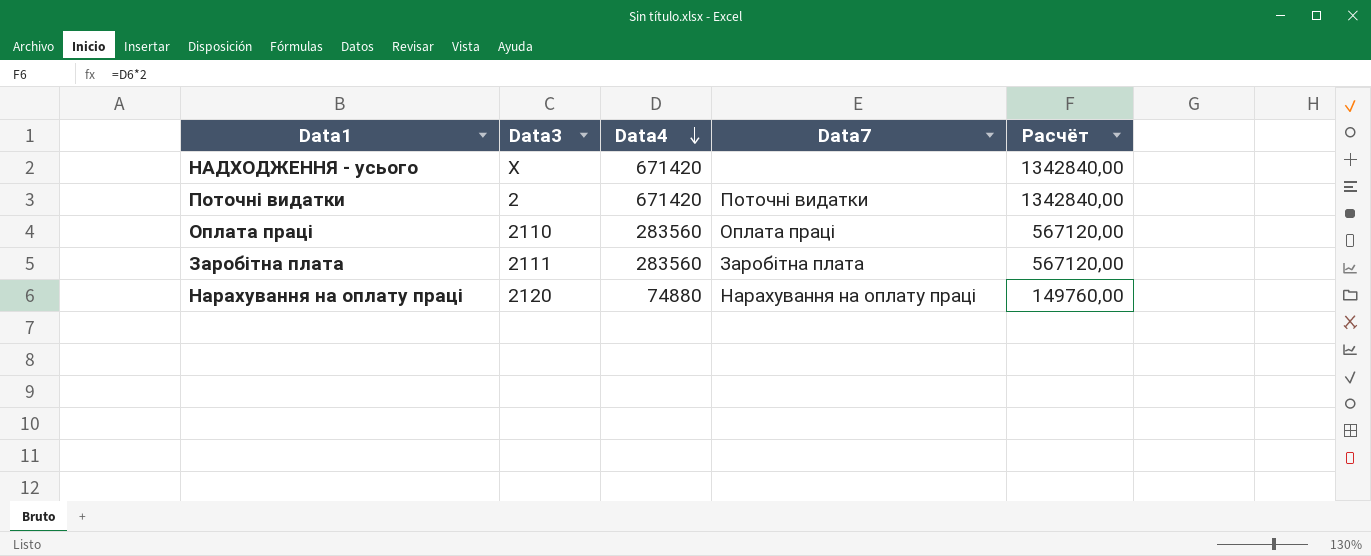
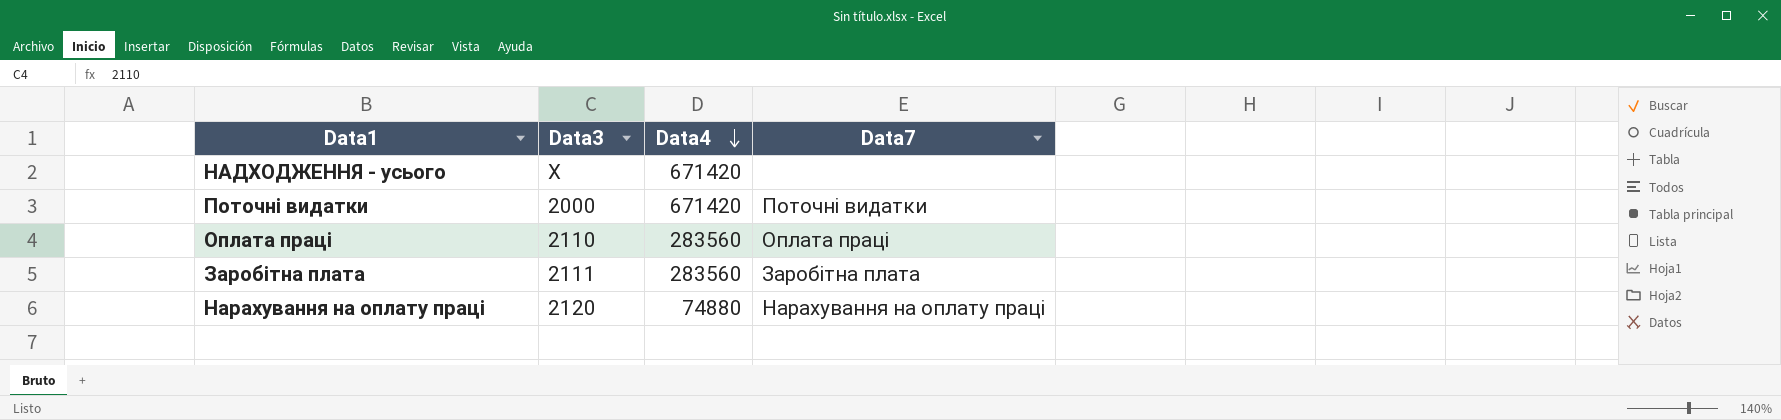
column Расчёт | formula: [Data4] * 2 -> none
Поточні видатки | Data3: 2 -> 2000

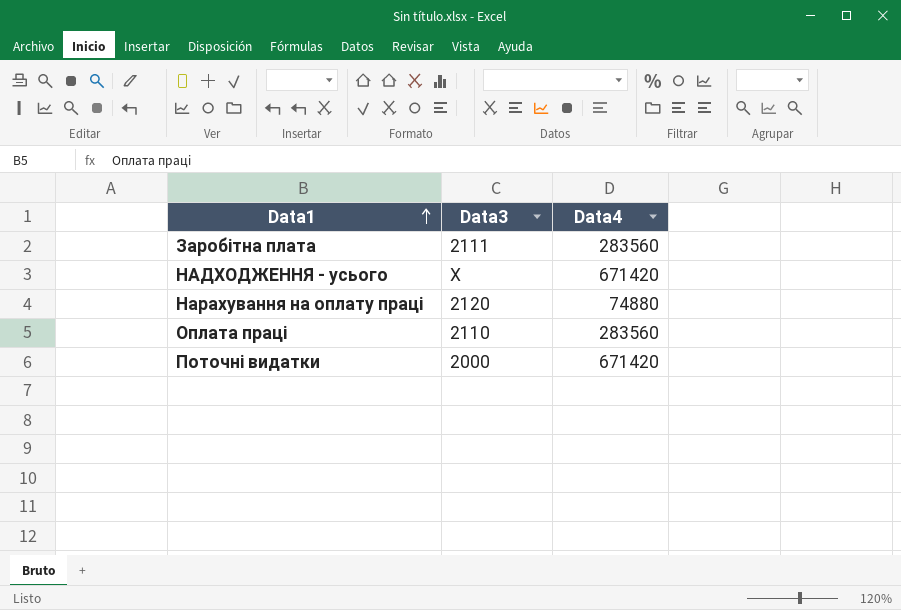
row order: Data4 descending -> Data1 ascending
column Data7 | position: 4 -> none

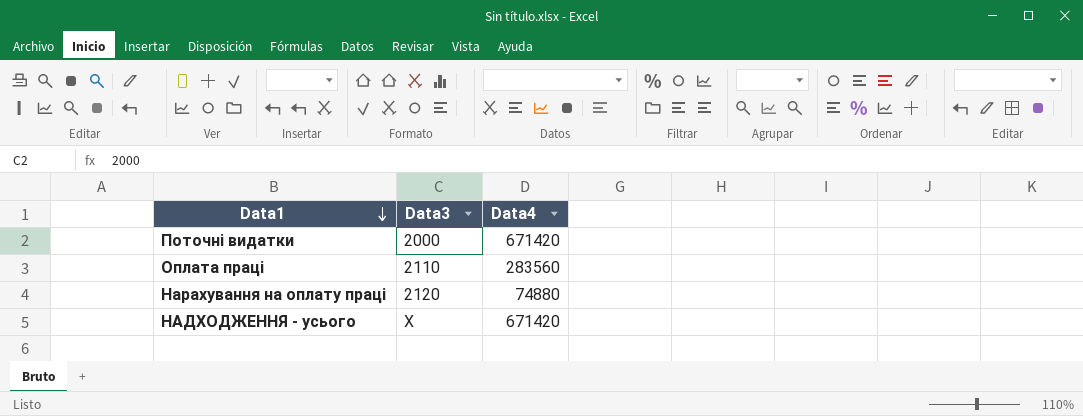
row order: Data1 ascending -> Data1 descending
row Заробітна плата: 2111 | 283560 -> none

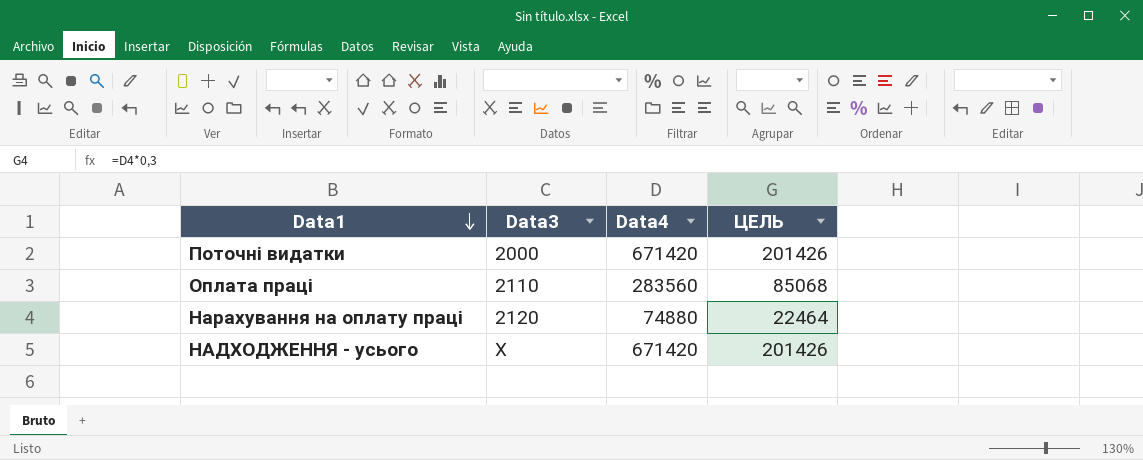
column ЦЕЛЬ | formula: none -> [Data4] * 0,3

